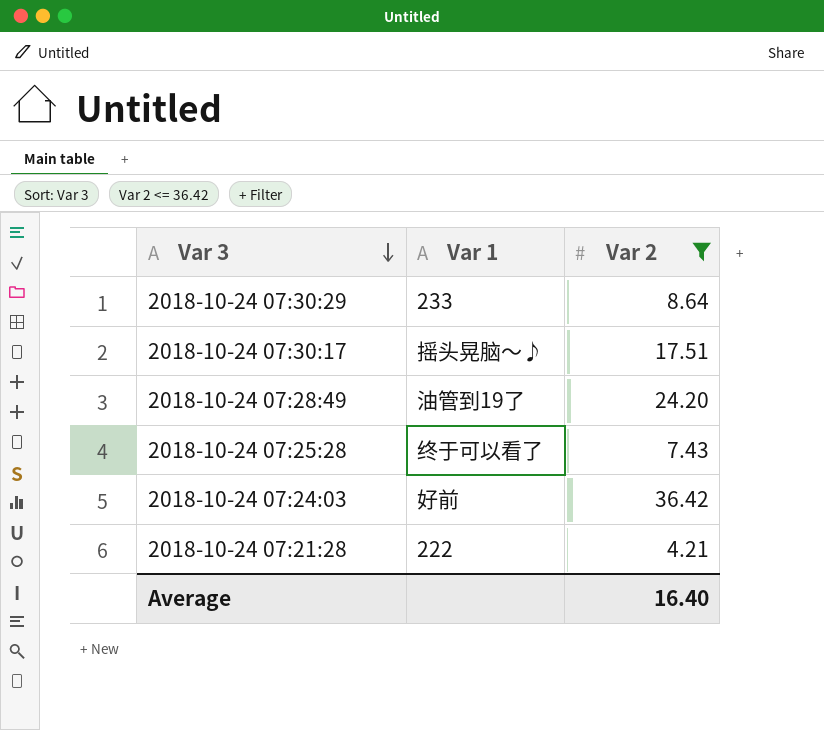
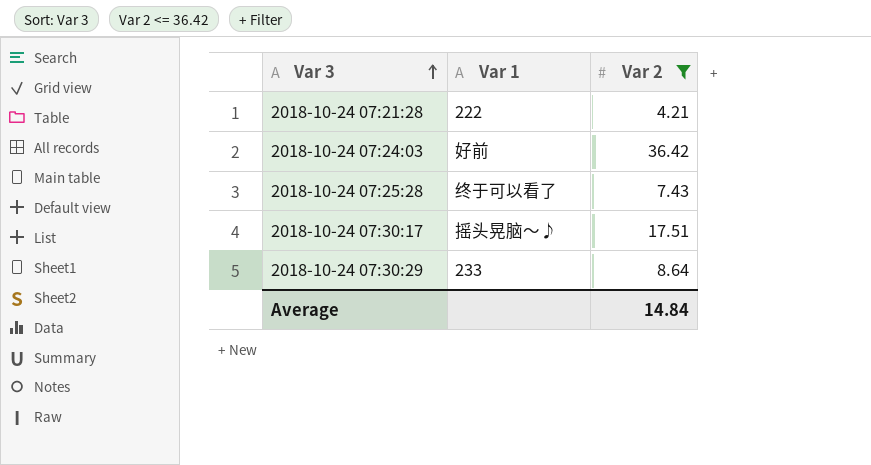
row order: Var 3 descending -> Var 3 ascending
row 2018-10-24 07:28:49: 油管到19了 | 24.20 -> none
Average | Var 2: 16.40 -> 14.84

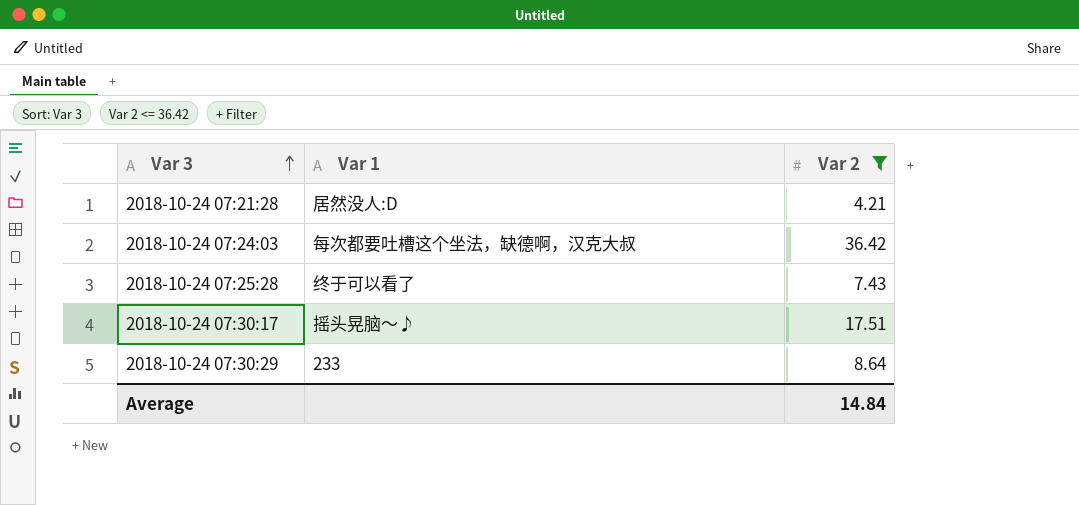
2018-10-24 07:21:28 | Var 1: 222 -> 居然没人:D
2018-10-24 07:24:03 | Var 1: 好前 -> 每次都要吐槽这个坐法，缺德啊，汉克大叔

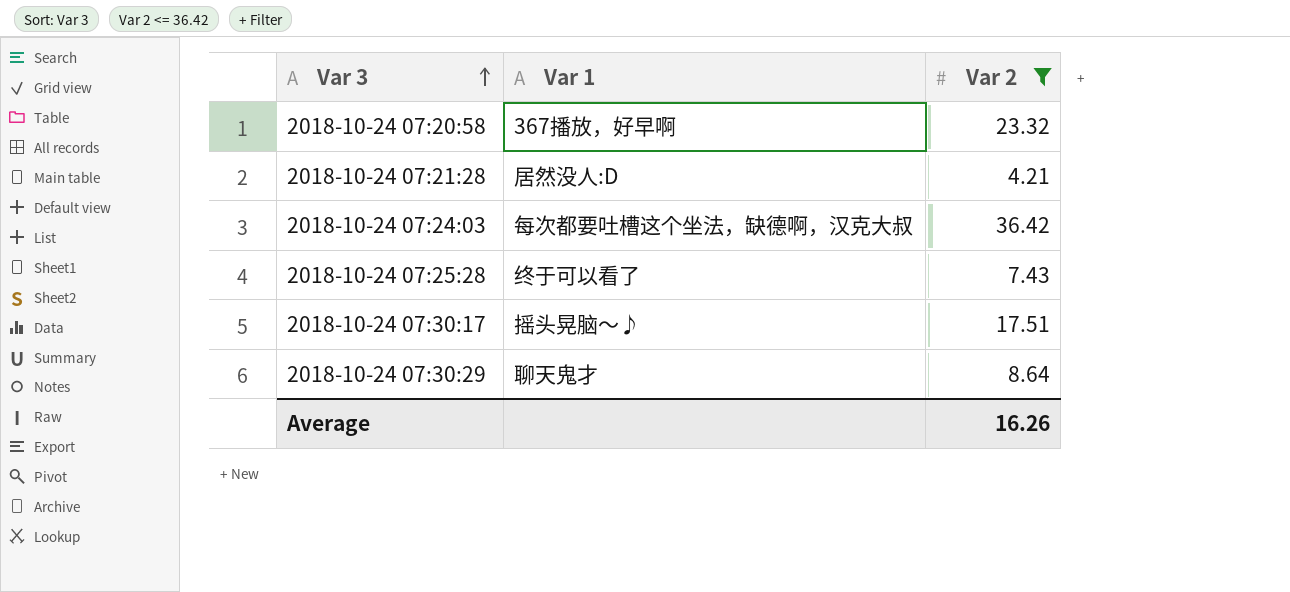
row 2018-10-24 07:20:58: none -> 367播放，好早啊 | 23.32
2018-10-24 07:30:29 | Var 1: 233 -> 聊天鬼才
Average | Var 2: 14.84 -> 16.26

